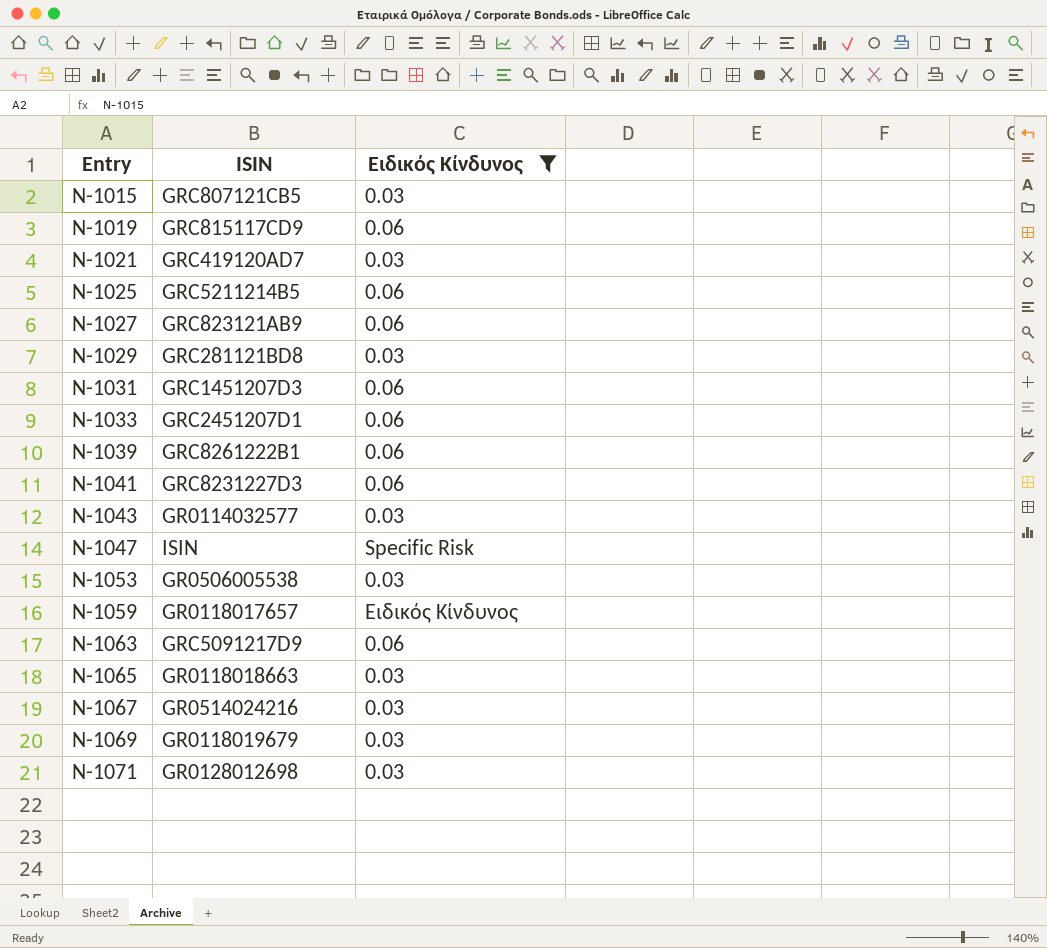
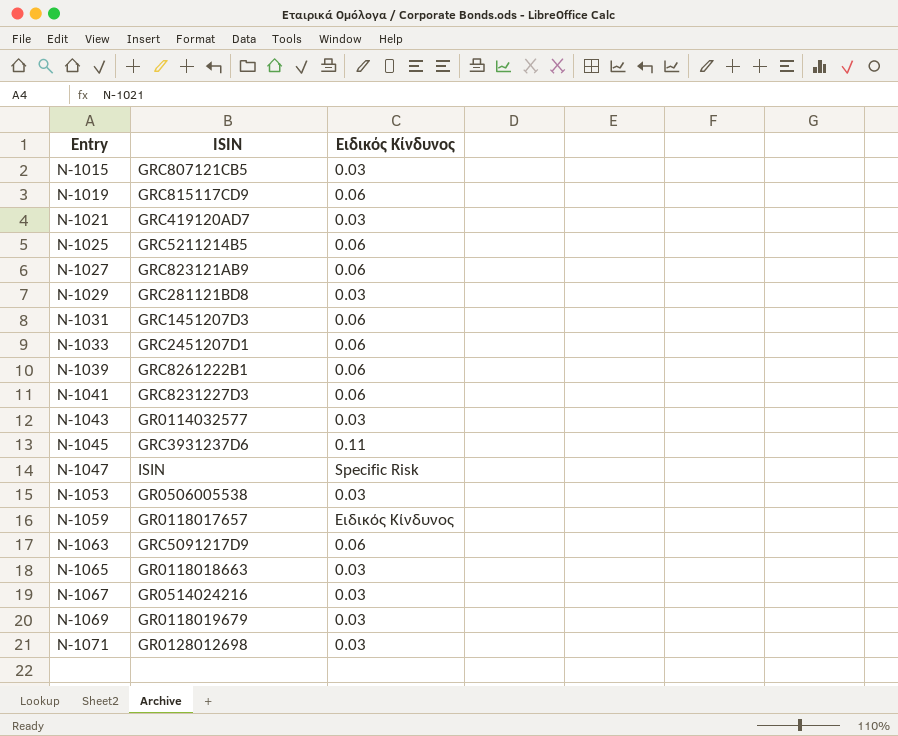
filter: Ειδικός Κίνδυνος != 0.11 -> none

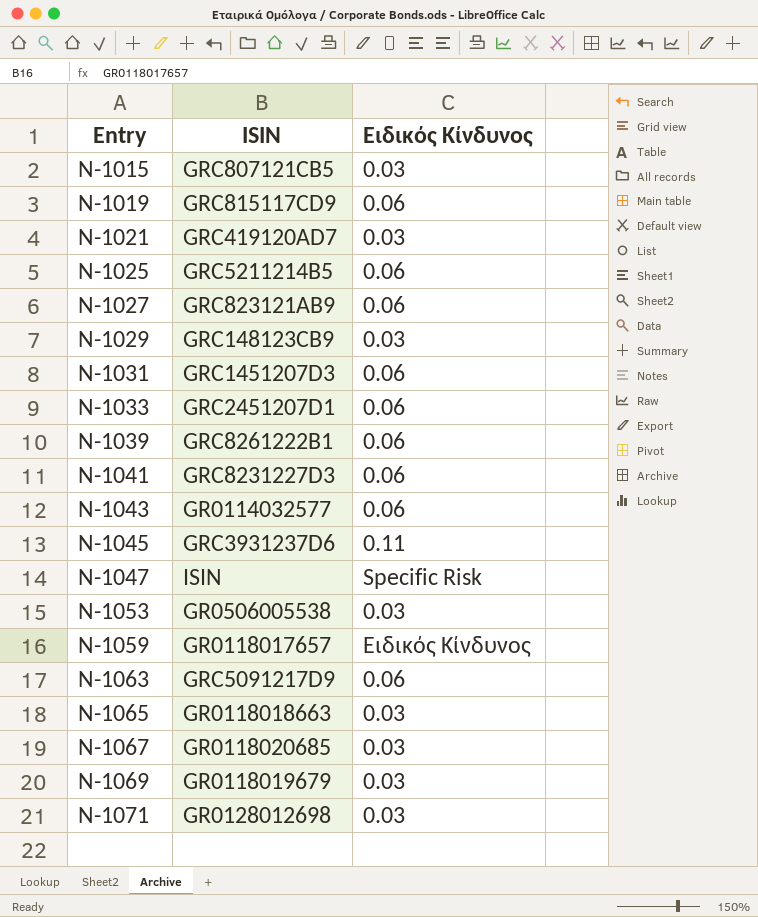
N-1029 | ISIN: GRC281121BD8 -> GRC148123CB9
N-1043 | Ειδικός Κίνδυνος: 0.03 -> 0.06
N-1067 | ISIN: GR0514024216 -> GR0118020685

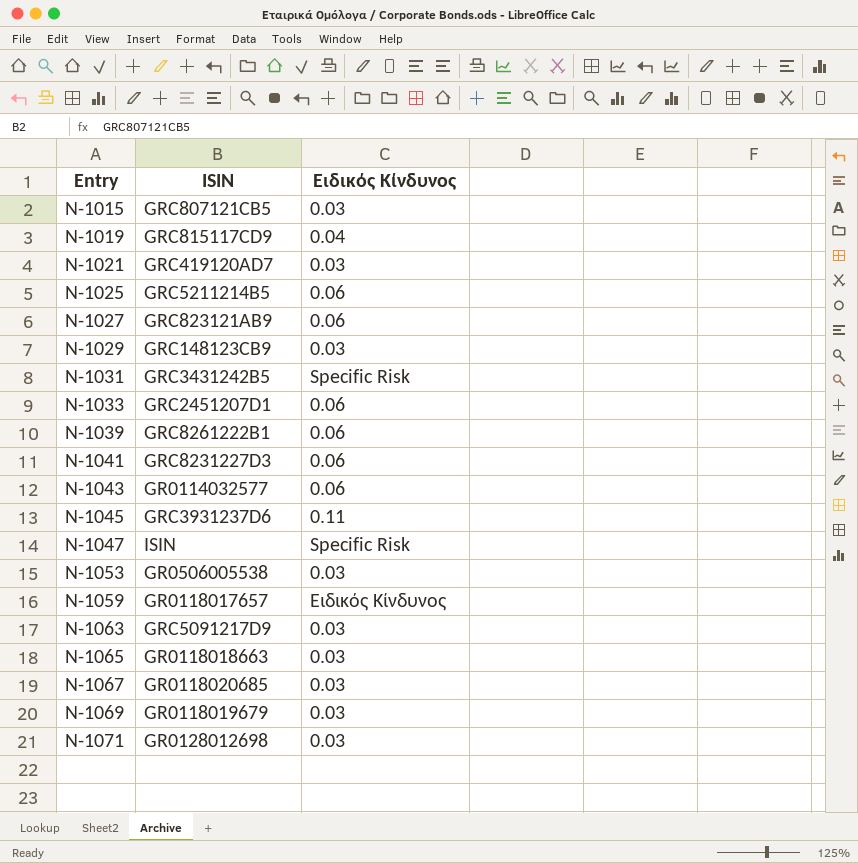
N-1019 | Ειδικός Κίνδυνος: 0.06 -> 0.04
N-1031 | ISIN: GRC1451207D3 -> GRC3431242B5
N-1031 | Ειδικός Κίνδυνος: 0.06 -> Specific Risk
N-1063 | Ειδικός Κίνδυνος: 0.06 -> 0.03

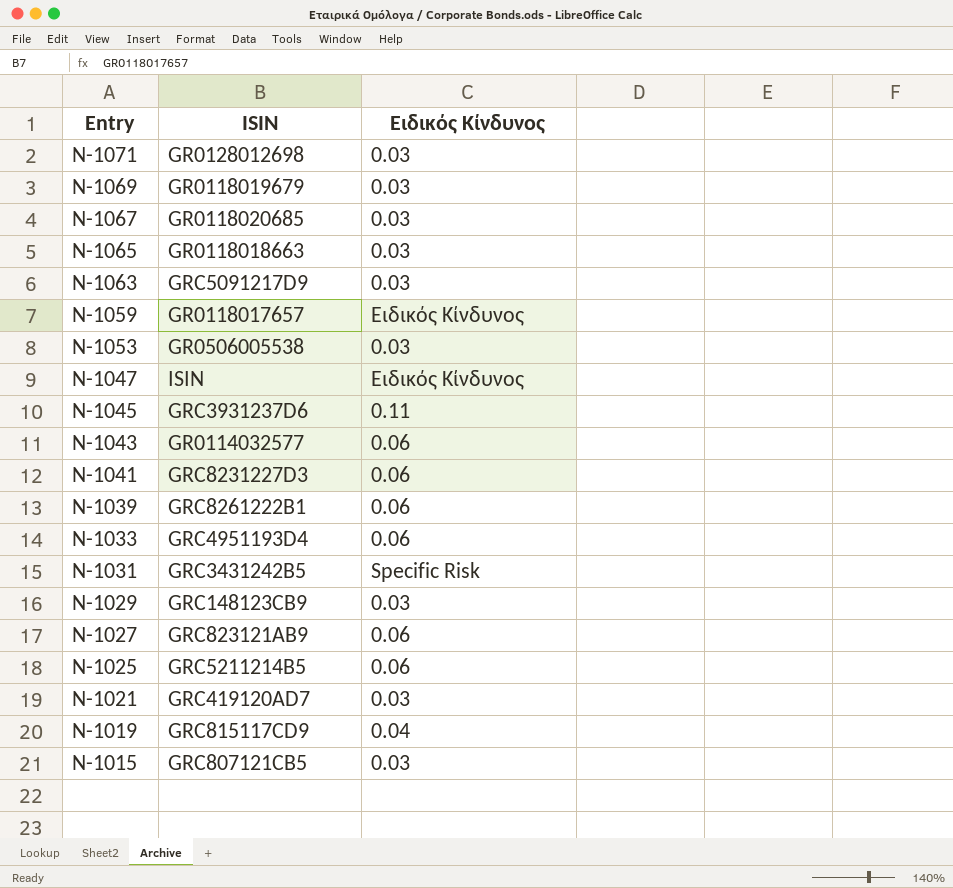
row order: Entry ascending -> Entry descending
N-1047 | Ειδικός Κίνδυνος: Specific Risk -> Ειδικός Κίνδυνος
N-1033 | ISIN: GRC2451207D1 -> GRC4951193D4

